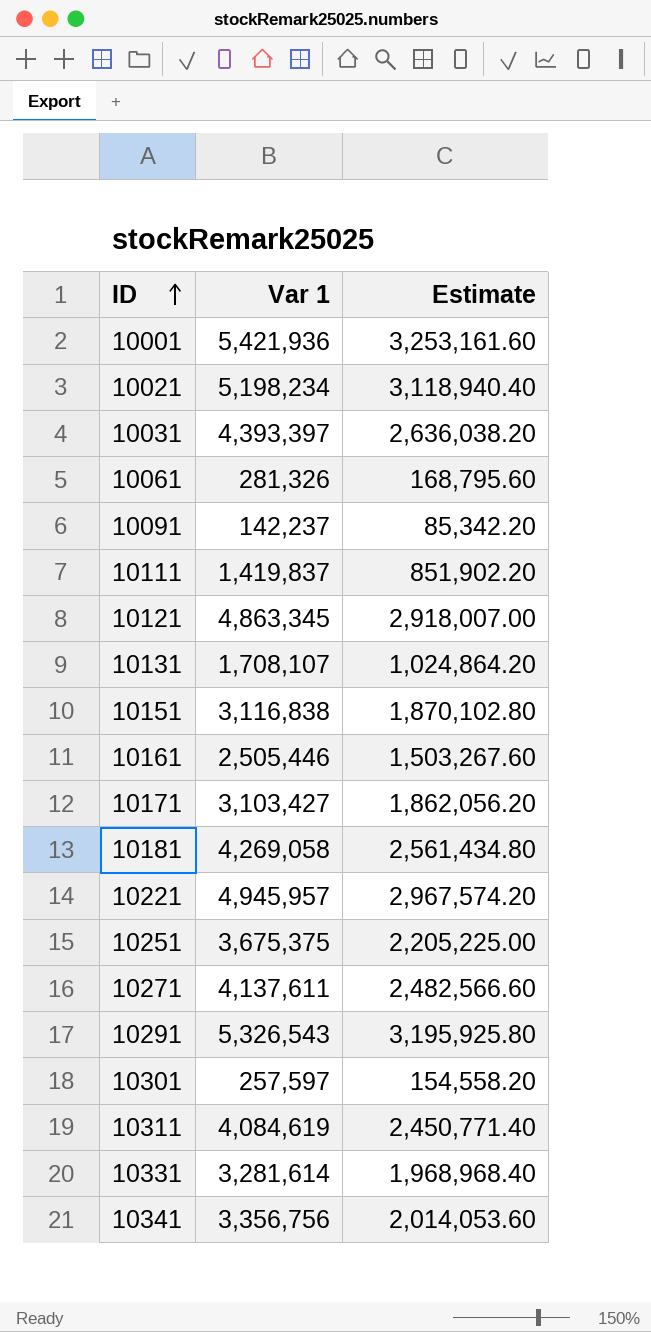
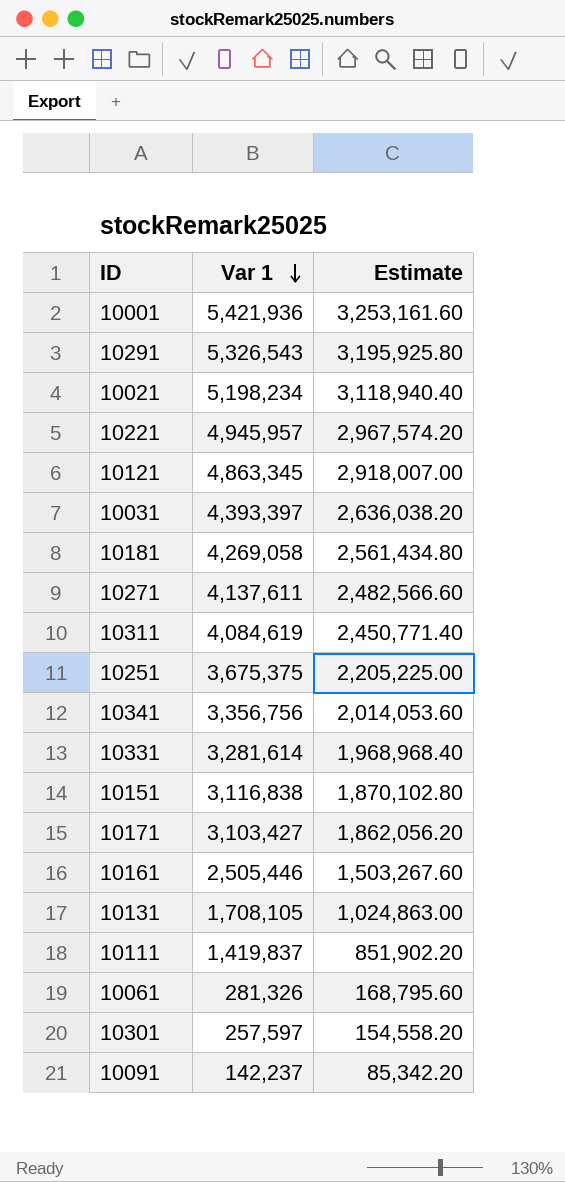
row order: ID ascending -> Var 1 descending
10131 | Var 1: 1,708,107 -> 1,708,105
10131 | Estimate: 1,024,864.20 -> 1,024,863.00

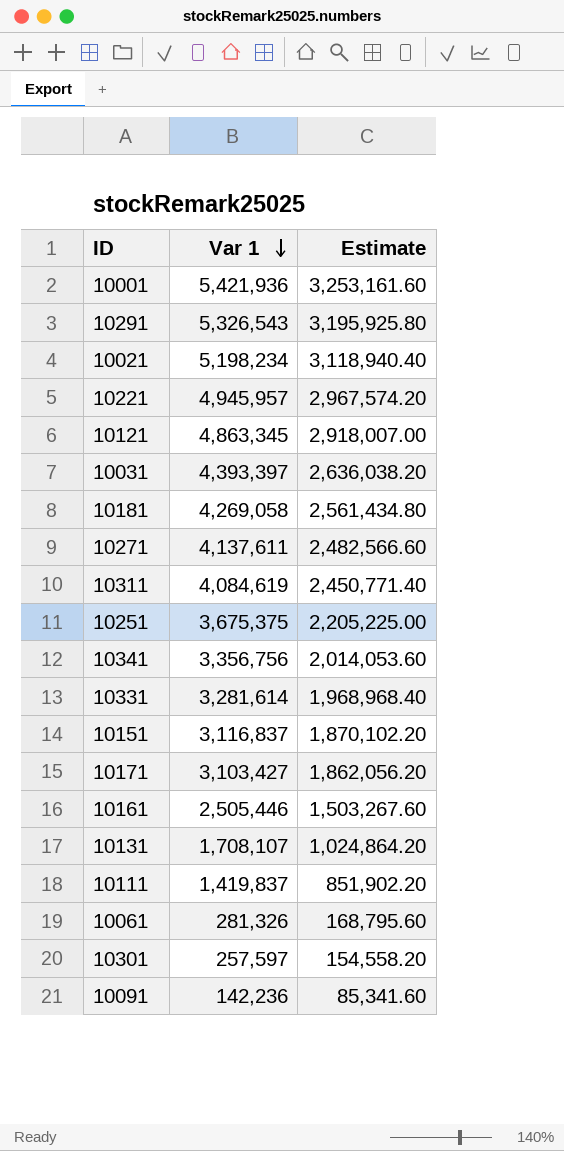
10151 | Var 1: 3,116,838 -> 3,116,837
10151 | Estimate: 1,870,102.80 -> 1,870,102.20
10131 | Var 1: 1,708,105 -> 1,708,107
10131 | Estimate: 1,024,863.00 -> 1,024,864.20
10091 | Var 1: 142,237 -> 142,236
10091 | Estimate: 85,342.20 -> 85,341.60

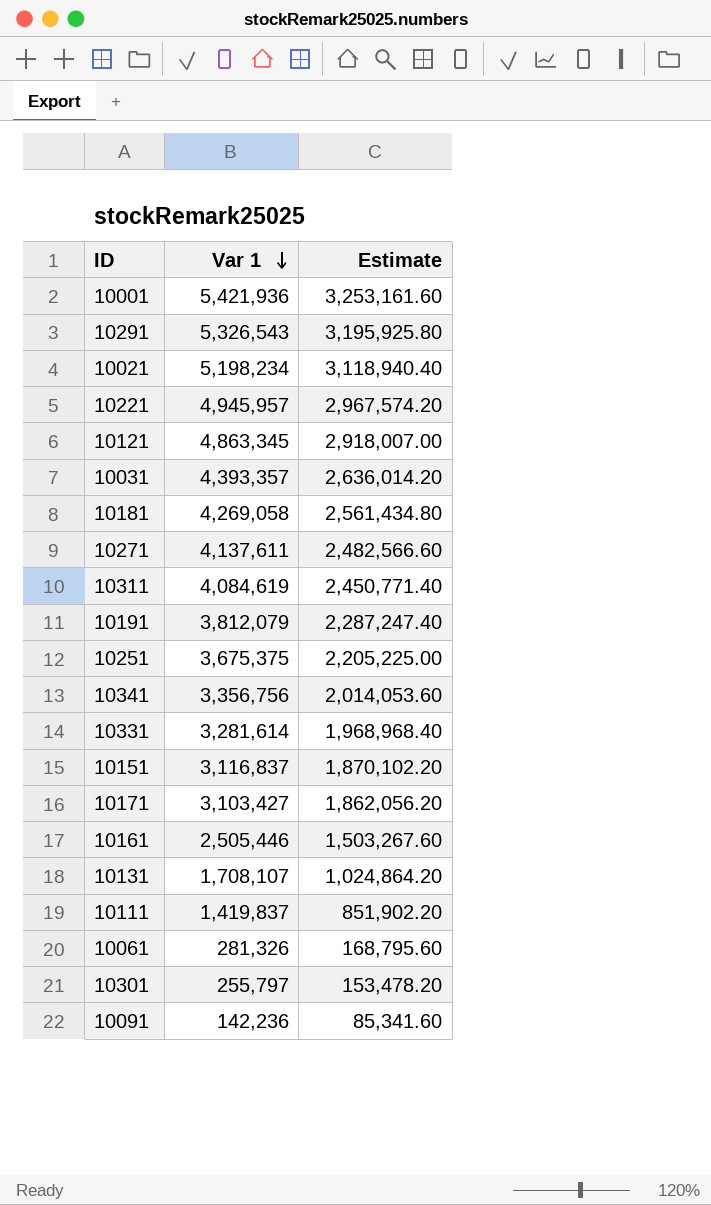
10031 | Var 1: 4,393,397 -> 4,393,357
10031 | Estimate: 2,636,038.20 -> 2,636,014.20
row 10191: none -> 3,812,079 | 2,287,247.40
10301 | Var 1: 257,597 -> 255,797
10301 | Estimate: 154,558.20 -> 153,478.20

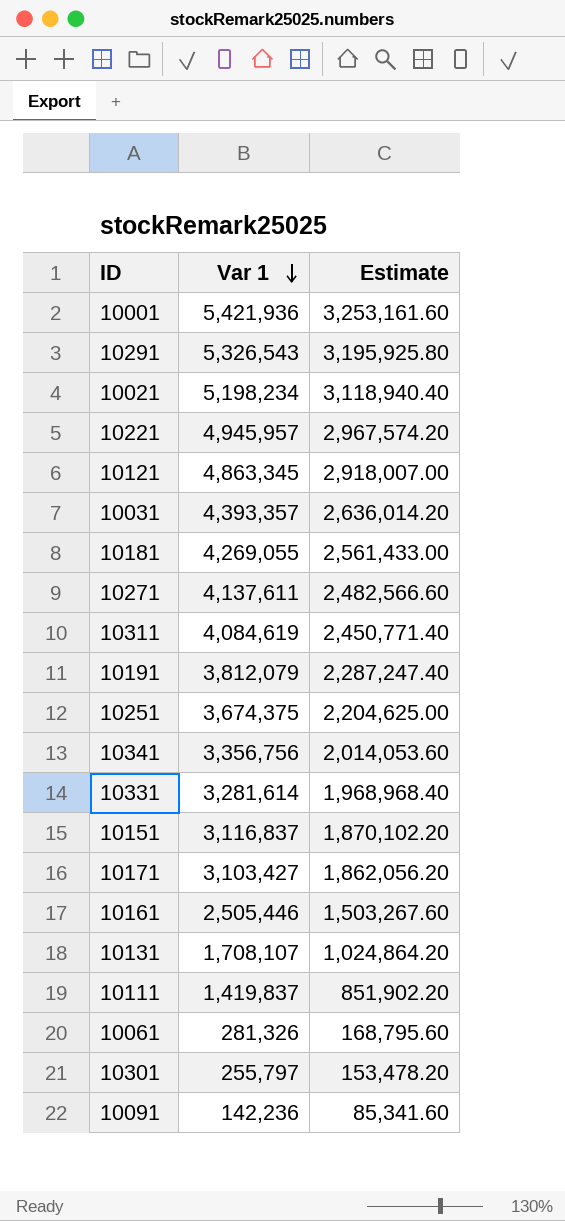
10181 | Var 1: 4,269,058 -> 4,269,055
10181 | Estimate: 2,561,434.80 -> 2,561,433.00
10251 | Var 1: 3,675,375 -> 3,674,375
10251 | Estimate: 2,205,225.00 -> 2,204,625.00

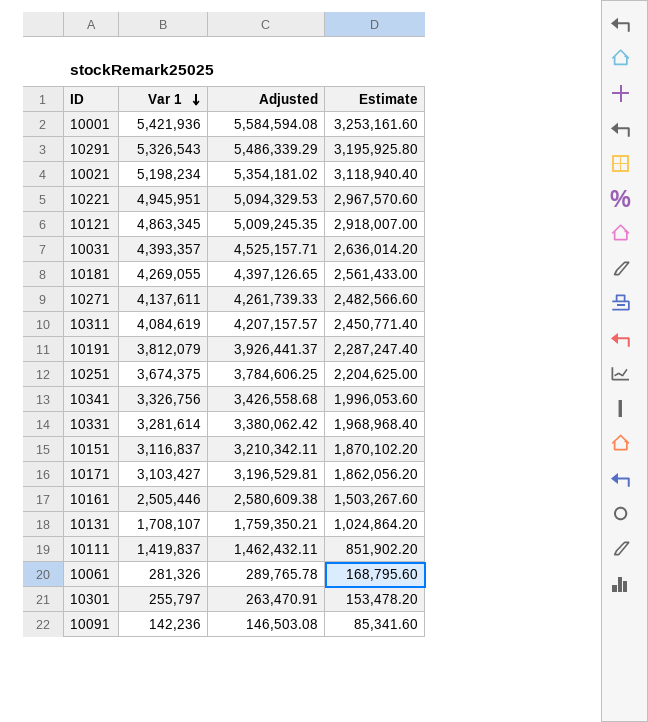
column Adjusted | formula: none -> [Var 1] * 1.03
10221 | Var 1: 4,945,957 -> 4,945,951
10221 | Estimate: 2,967,574.20 -> 2,967,570.60
10341 | Var 1: 3,356,756 -> 3,326,756
10341 | Estimate: 2,014,053.60 -> 1,996,053.60

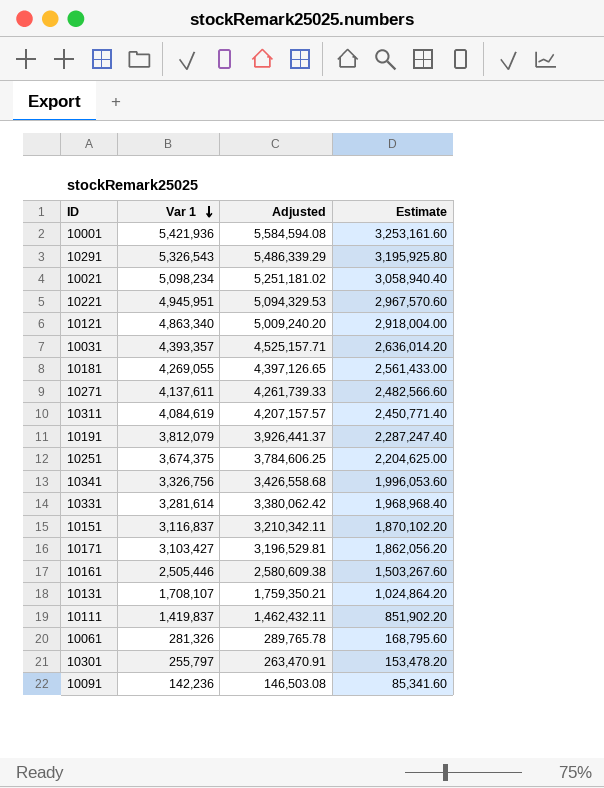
10021 | Var 1: 5,198,234 -> 5,098,234
10021 | Adjusted: 5,354,181.02 -> 5,251,181.02
10021 | Estimate: 3,118,940.40 -> 3,058,940.40
10121 | Var 1: 4,863,345 -> 4,863,340
10121 | Adjusted: 5,009,245.35 -> 5,009,240.20
10121 | Estimate: 2,918,007.00 -> 2,918,004.00

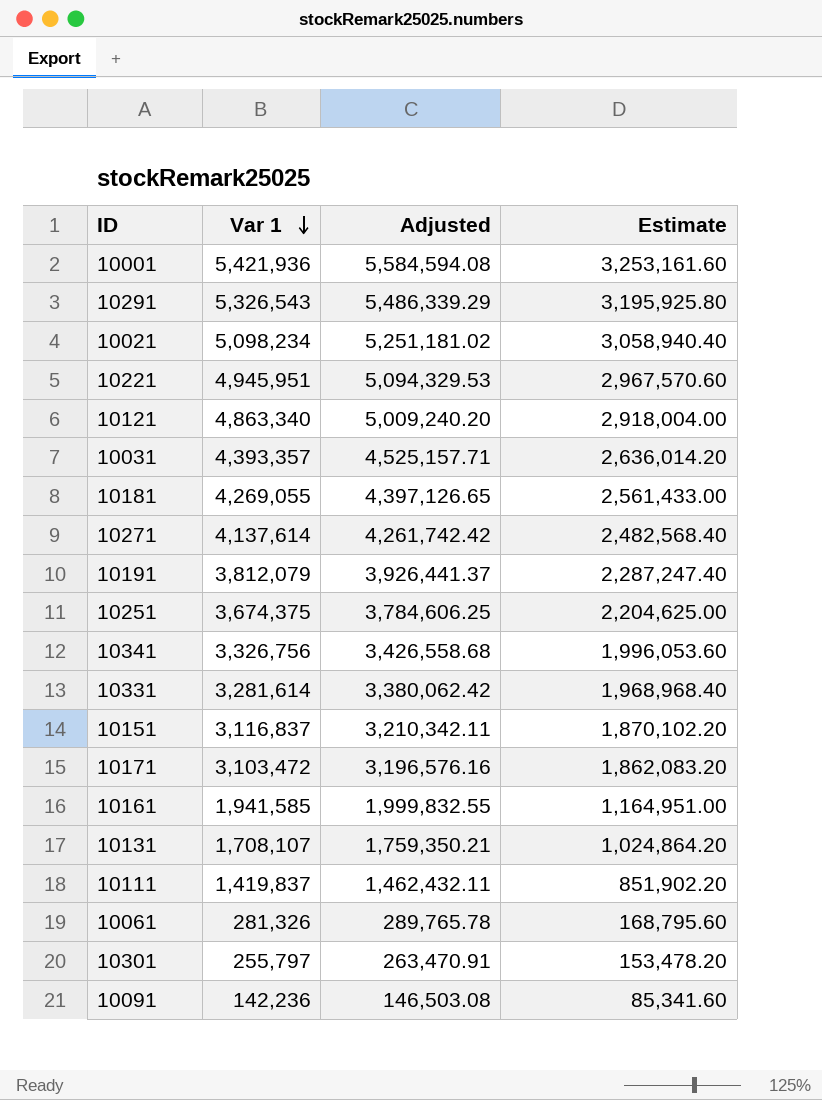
row 10311: 4,084,619 | 4,207,157.57 | 2,450,771.40 -> none
10271 | Var 1: 4,137,611 -> 4,137,614
10271 | Adjusted: 4,261,739.33 -> 4,261,742.42
10271 | Estimate: 2,482,566.60 -> 2,482,568.40
10171 | Var 1: 3,103,427 -> 3,103,472
10171 | Adjusted: 3,196,529.81 -> 3,196,576.16
10171 | Estimate: 1,862,056.20 -> 1,862,083.20
10161 | Var 1: 2,505,446 -> 1,941,585
10161 | Adjusted: 2,580,609.38 -> 1,999,832.55
10161 | Estimate: 1,503,267.60 -> 1,164,951.00

